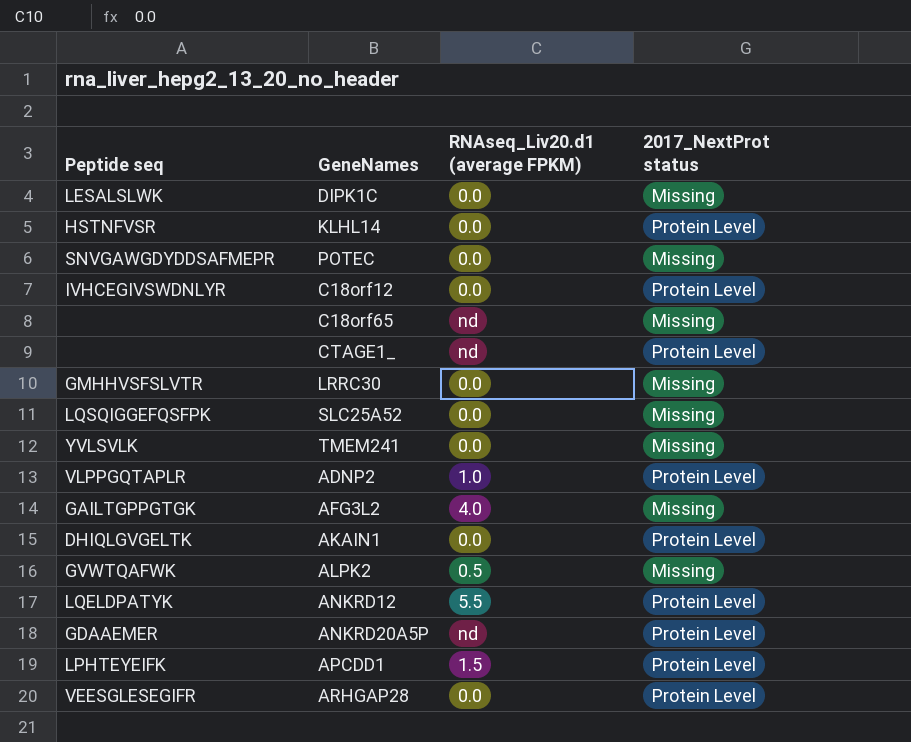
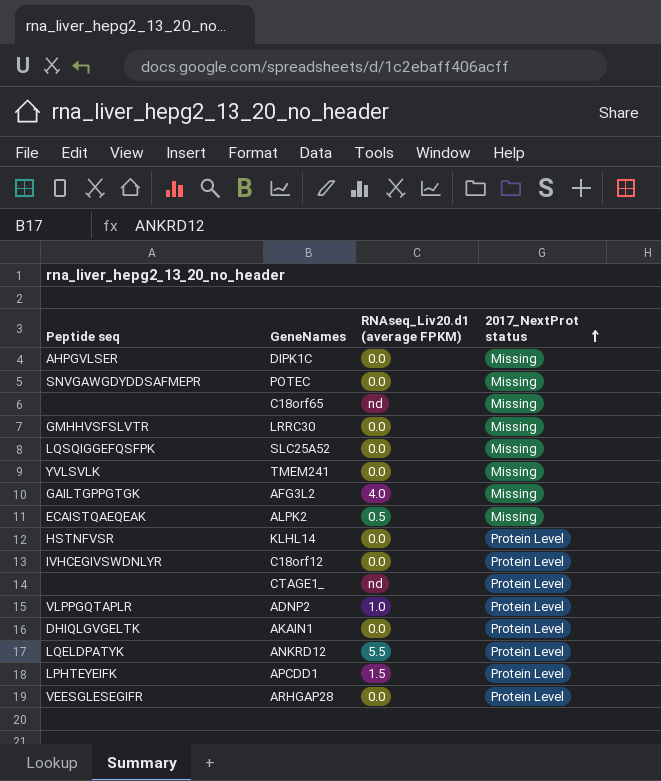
row order: none -> 2017_NextProt status ascending
row ANKRD20A5P: GDAAEMER | nd | Protein Level -> none
DIPK1C | Peptide seq: LESALSLWK -> AHPGVLSER
ALPK2 | Peptide seq: GVWTQAFWK -> ECAISTQAEQEAK

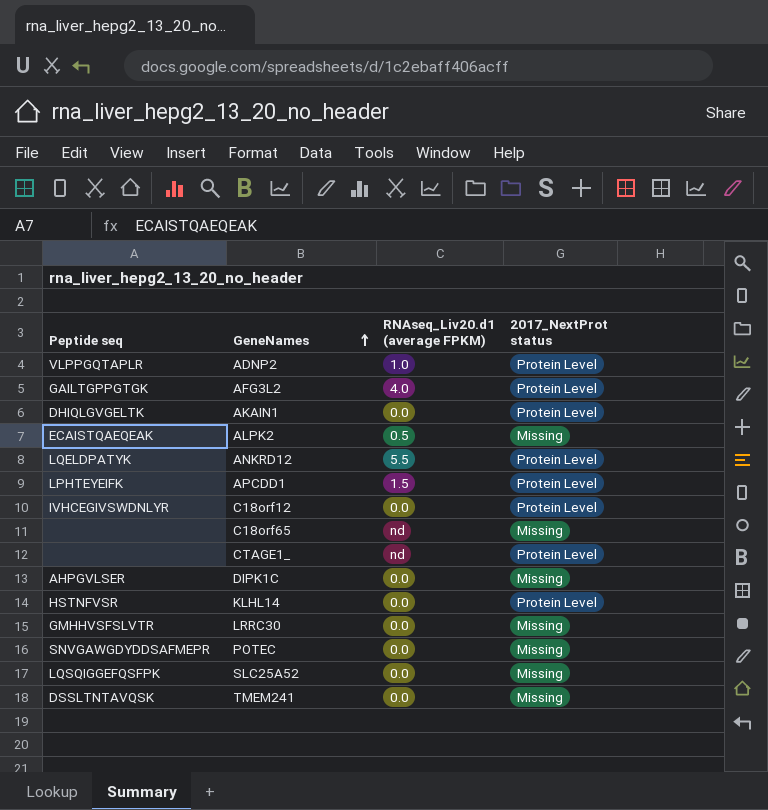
row order: 2017_NextProt status ascending -> GeneNames ascending
row ARHGAP28: VEESGLESEGIFR | 0.0 | Protein Level -> none
AFG3L2 | 2017_NextProt status: Missing -> Protein Level
TMEM241 | Peptide seq: YVLSVLK -> DSSLTNTAVQSK

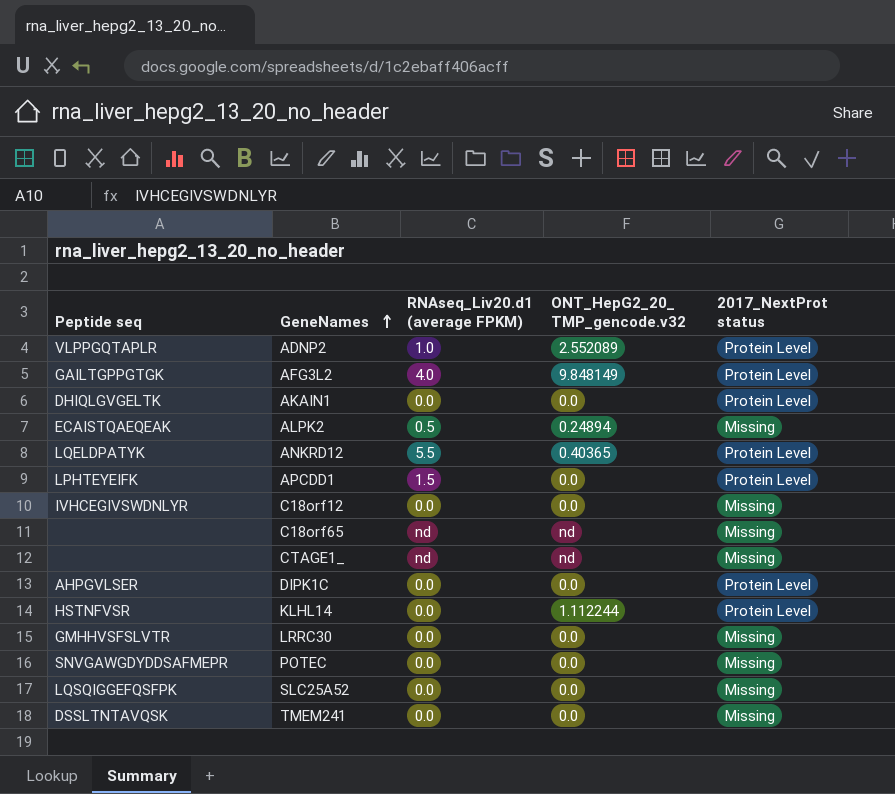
column ONT_HepG2_20_ TMP_gencode.v32 | position: none -> 4
C18orf12 | 2017_NextProt status: Protein Level -> Missing
CTAGE1_ | 2017_NextProt status: Protein Level -> Missing
DIPK1C | 2017_NextProt status: Missing -> Protein Level

